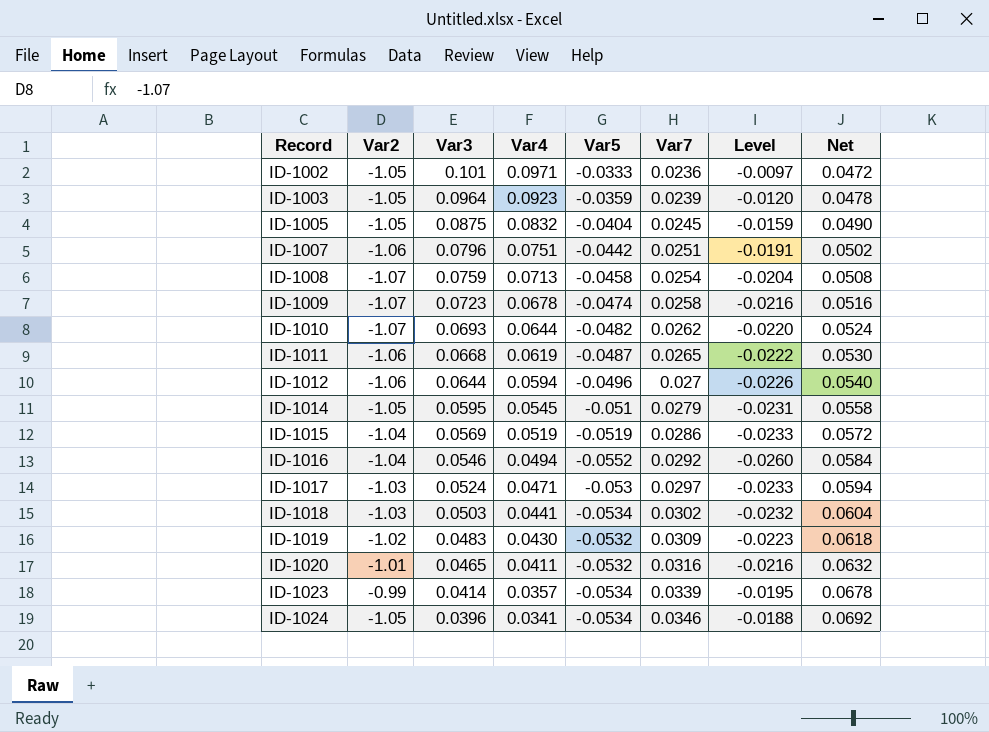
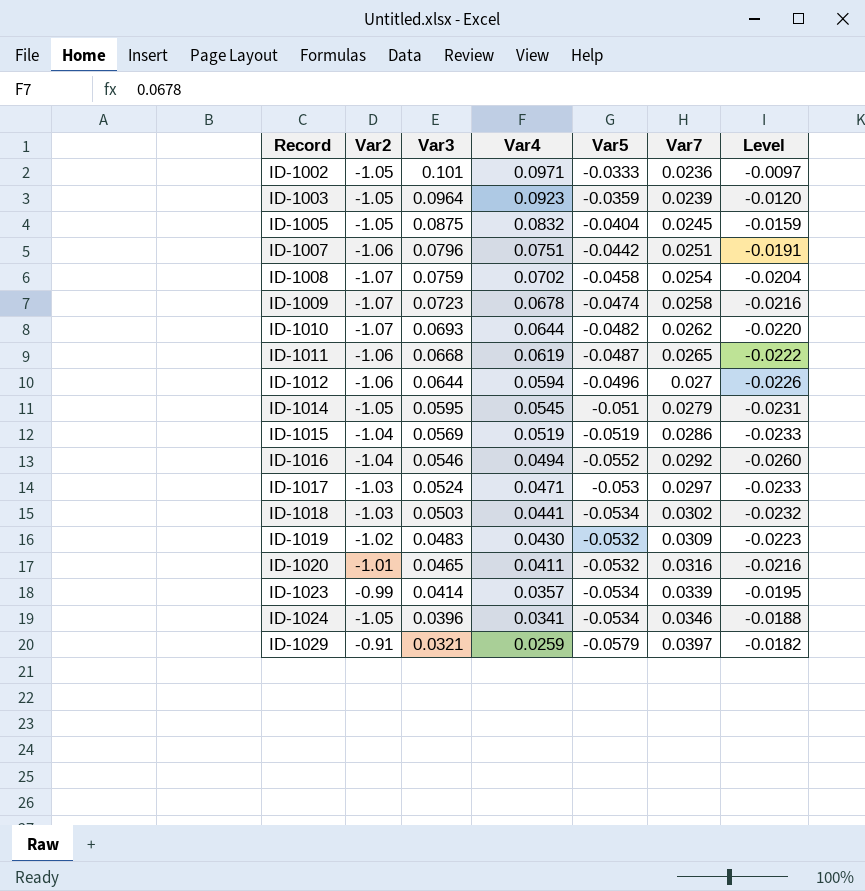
column Net | formula: [Var7] * 2 -> none
ID-1008 | Var4: 0.0713 -> 0.0702
row ID-1029: none -> -0.91 | 0.0321 | 0.0259 | -0.0579 | 0.0397 | -0.0182

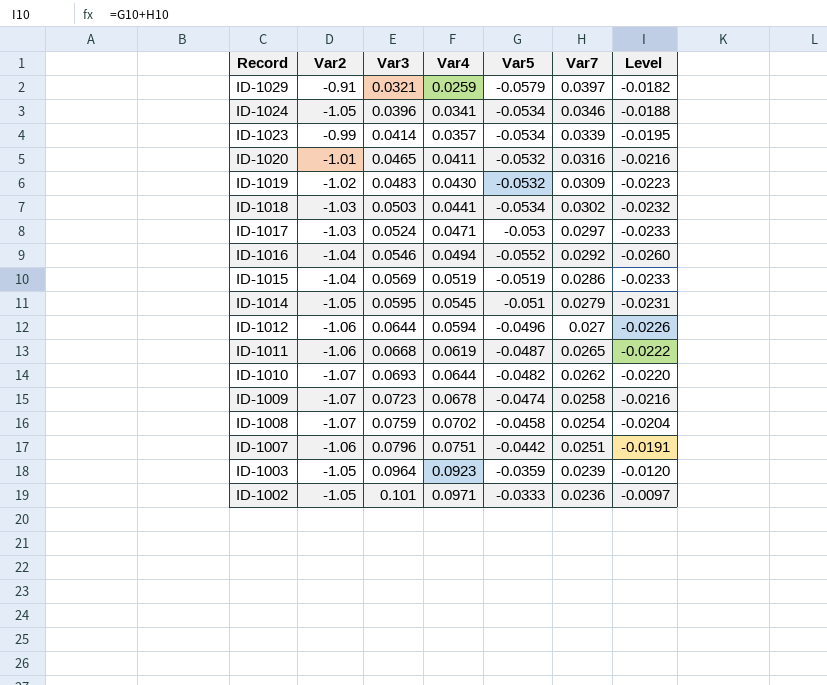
row order: Record ascending -> Record descending
row ID-1005: -1.05 | 0.0875 | 0.0832 | -0.0404 | 0.0245 | -0.0159 -> none

